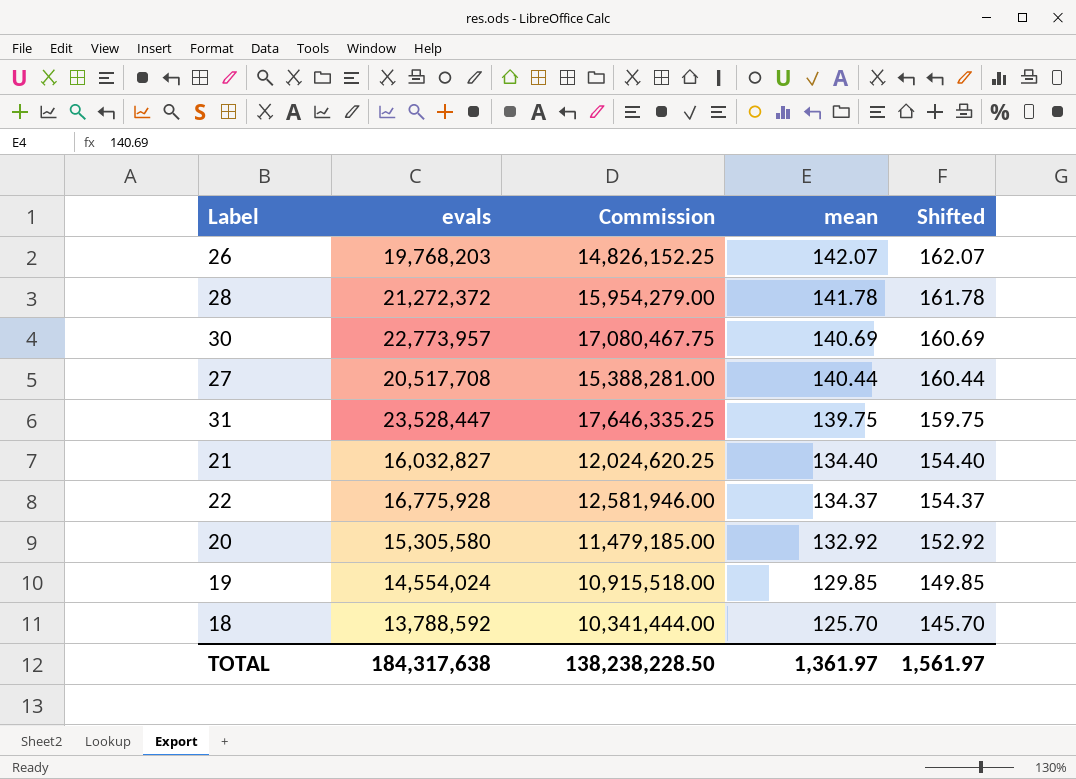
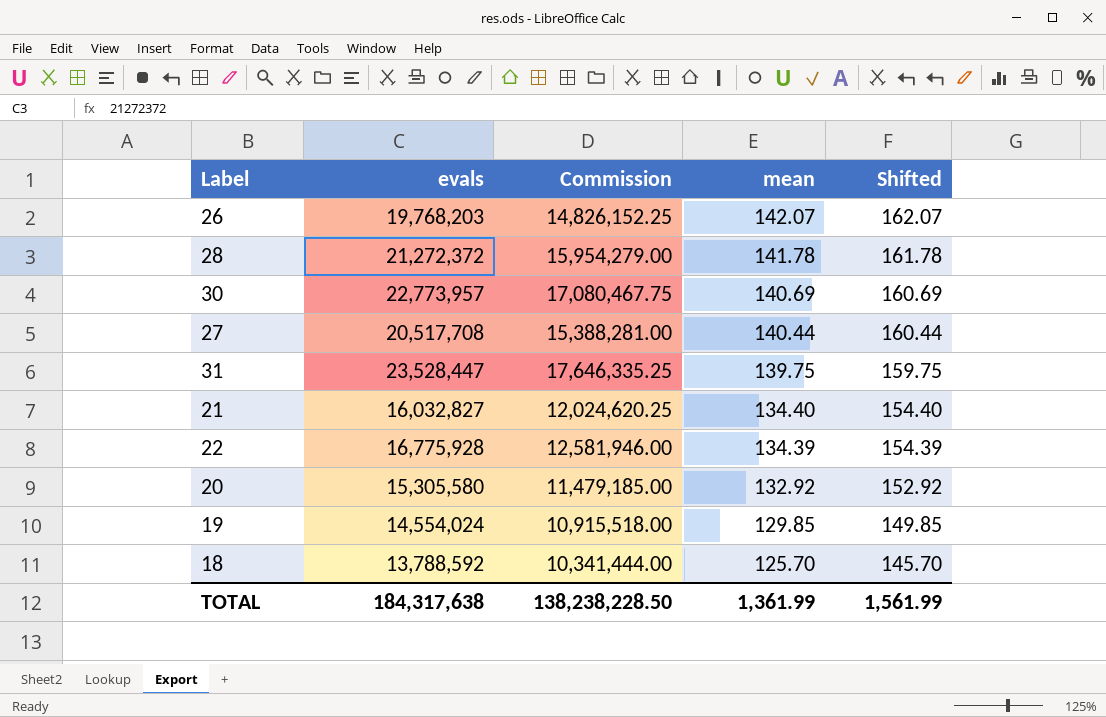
22 | mean: 134.37 -> 134.39
22 | Shifted: 154.37 -> 154.39
TOTAL | mean: 1,361.97 -> 1,361.99
TOTAL | Shifted: 1,561.97 -> 1,561.99

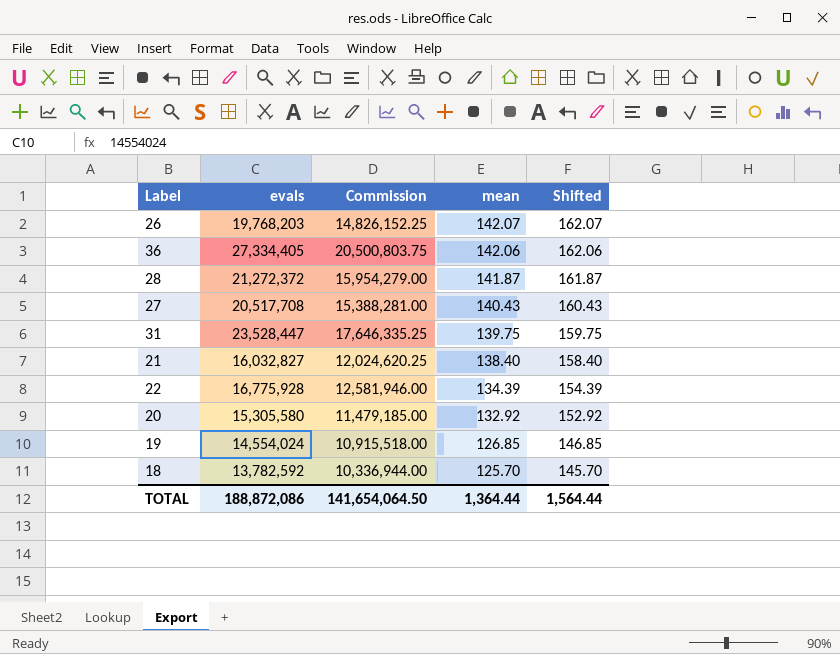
row 30: 22,773,957 | 17,080,467.75 | 140.69 | 160.69 -> none
row 36: none -> 27,334,405 | 20,500,803.75 | 142.06 | 162.06
28 | mean: 141.78 -> 141.87
28 | Shifted: 161.78 -> 161.87
27 | mean: 140.44 -> 140.43
27 | Shifted: 160.44 -> 160.43
21 | mean: 134.40 -> 138.40
21 | Shifted: 154.40 -> 158.40
19 | mean: 129.85 -> 126.85
19 | Shifted: 149.85 -> 146.85
18 | evals: 13,788,592 -> 13,782,592
18 | Commission: 10,341,444.00 -> 10,336,944.00
TOTAL | evals: 184,317,638 -> 188,872,086
TOTAL | Commission: 138,238,228.50 -> 141,654,064.50
TOTAL | mean: 1,361.99 -> 1,364.44
TOTAL | Shifted: 1,561.99 -> 1,564.44

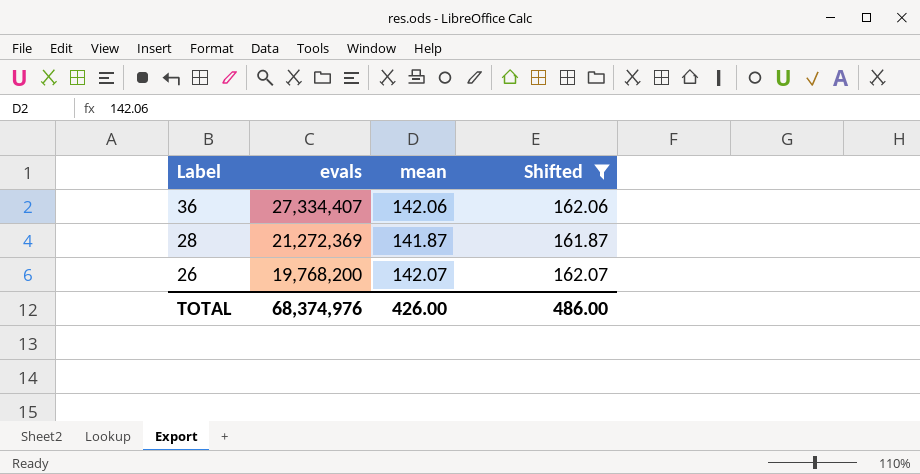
filter: none -> Shifted >= 161.87
row order: mean descending -> Label descending
column Commission | formula: [evals] * 0.75 -> none
36 | evals: 27,334,405 -> 27,334,407
28 | evals: 21,272,372 -> 21,272,369
26 | evals: 19,768,203 -> 19,768,200
TOTAL | evals: 188,872,086 -> 68,374,976
TOTAL | mean: 1,364.44 -> 426.00
TOTAL | Shifted: 1,564.44 -> 486.00

